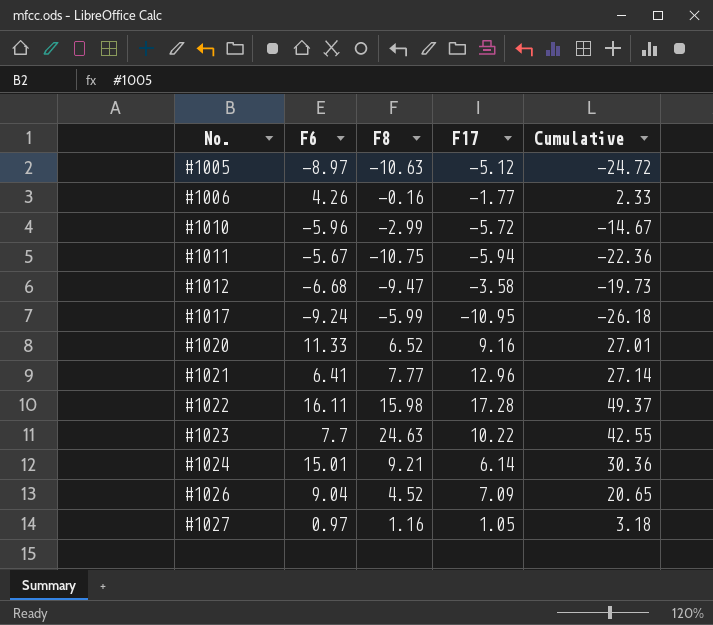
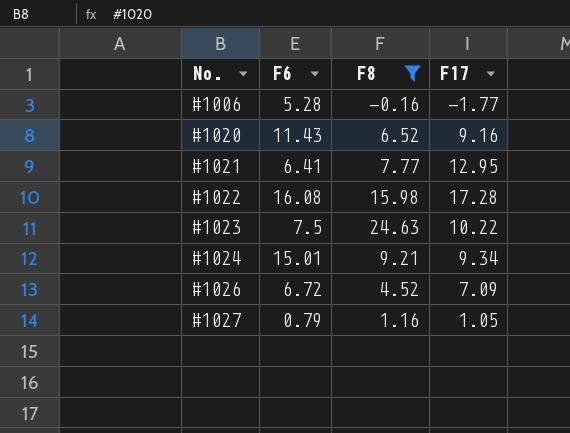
filter: none -> F8 >= -0.16
column Cumulative | formula: [F6] + [F8] + [F17] -> none
#1006 | F6: 4.26 -> 5.28
#1020 | F6: 11.33 -> 11.43
#1021 | F17: 12.96 -> 12.95
#1022 | F6: 16.11 -> 16.08
#1023 | F6: 7.7 -> 7.5
#1024 | F17: 6.14 -> 9.34
#1026 | F6: 9.04 -> 6.72
#1027 | F6: 0.97 -> 0.79

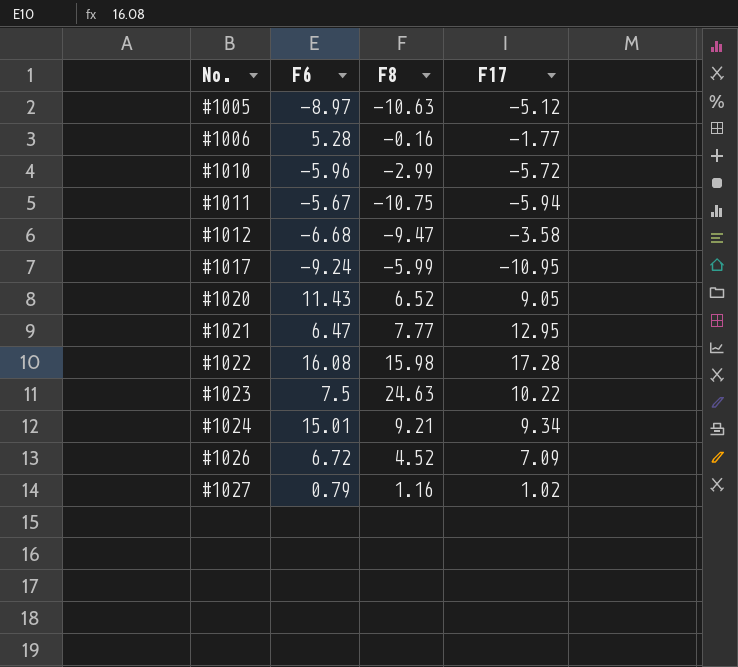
filter: F8 >= -0.16 -> none
#1020 | F17: 9.16 -> 9.05
#1021 | F6: 6.41 -> 6.47
#1027 | F17: 1.05 -> 1.02

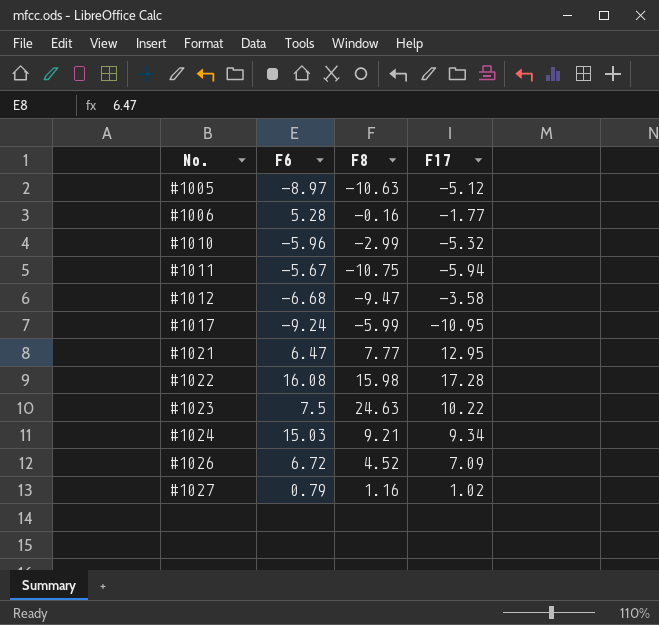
row #1020: 11.43 | 6.52 | 9.05 -> none
#1010 | F17: -5.72 -> -5.32
#1024 | F6: 15.01 -> 15.03

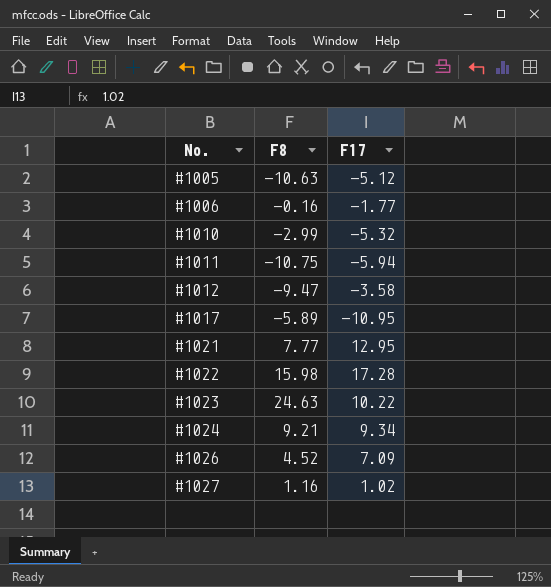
column F6 | position: 2 -> none
#1017 | F8: -5.99 -> -5.89

